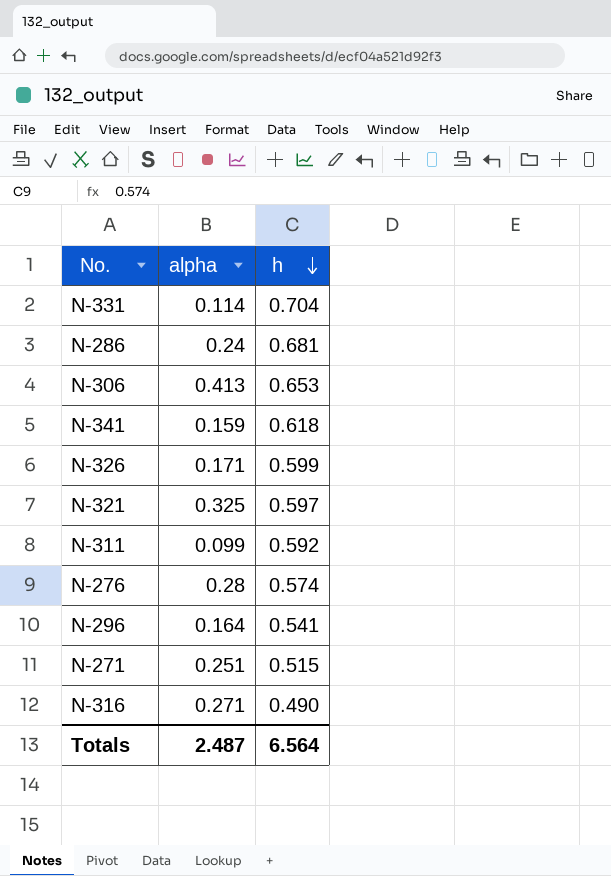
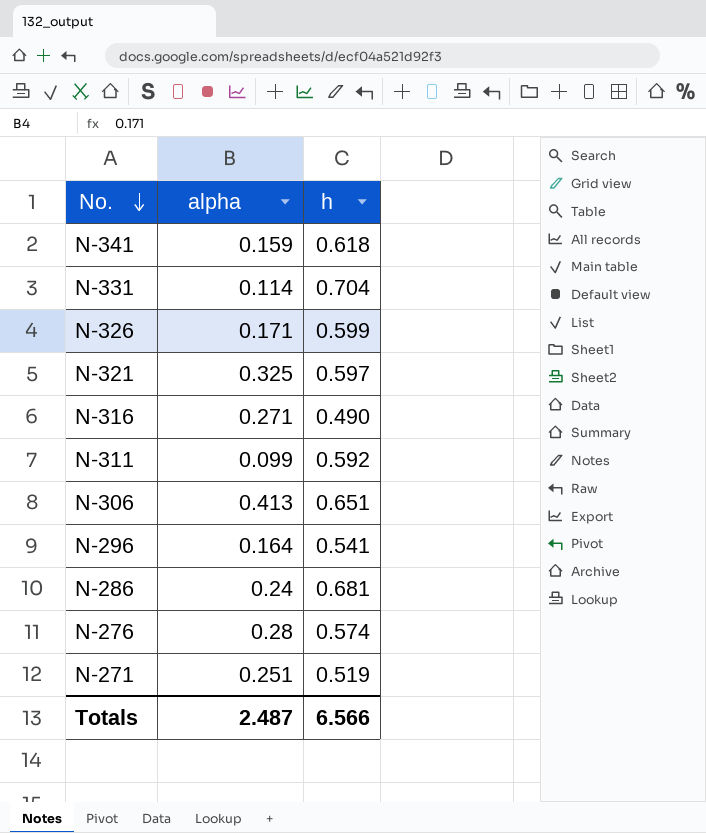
row order: h descending -> No. descending
N-306 | h: 0.653 -> 0.651
N-271 | h: 0.515 -> 0.519
Totals | h: 6.564 -> 6.566

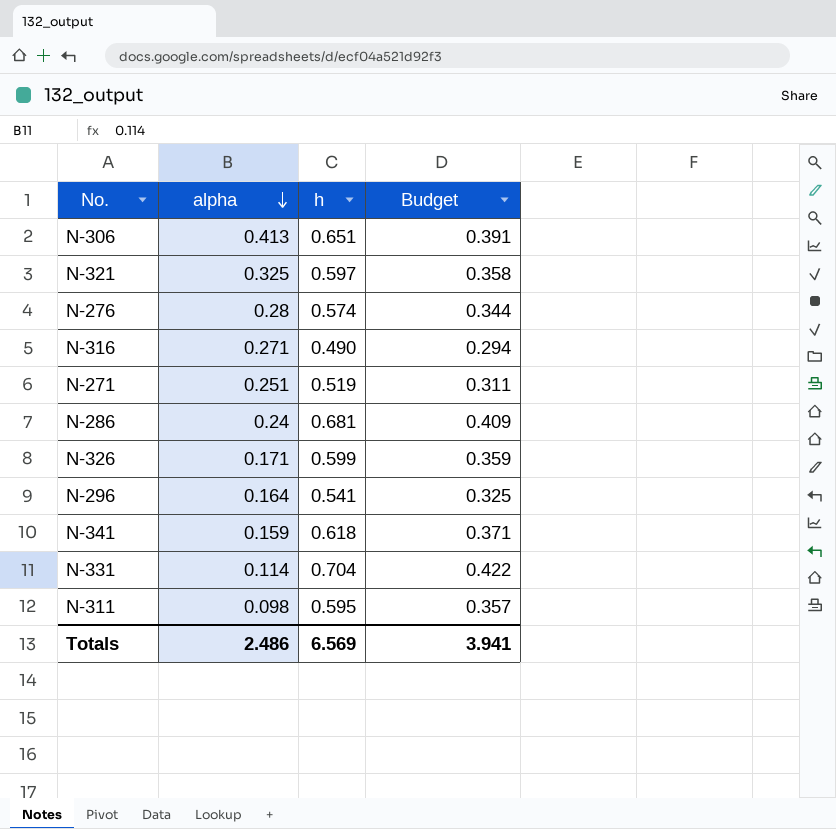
row order: No. descending -> alpha descending
column Budget | formula: none -> [h] * 0.6
N-311 | alpha: 0.099 -> 0.098
N-311 | h: 0.592 -> 0.595
Totals | alpha: 2.487 -> 2.486
Totals | h: 6.566 -> 6.569

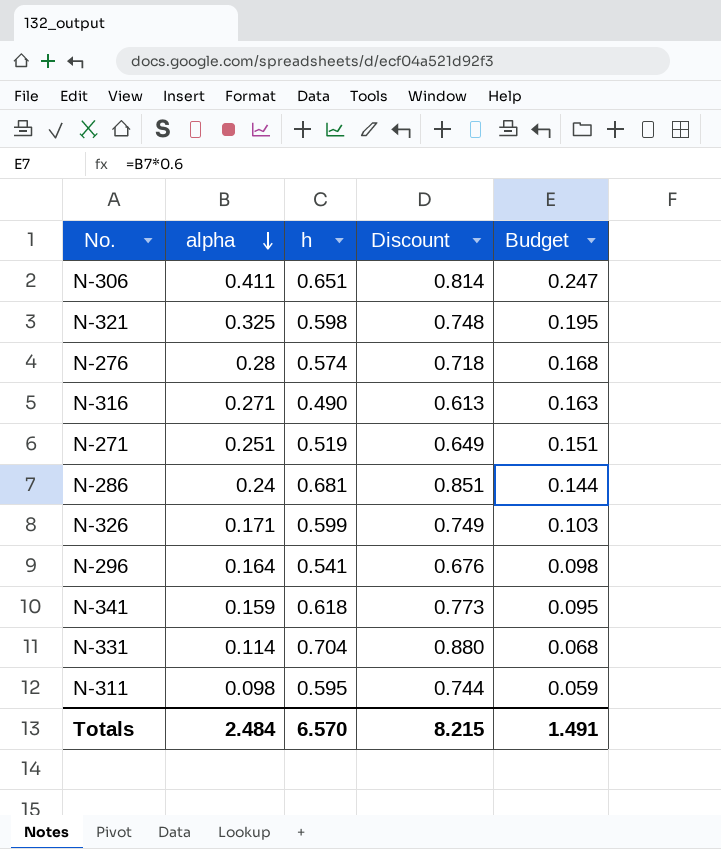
column Discount | formula: none -> [h] * 1.25
column Budget | formula: [h] * 0.6 -> [alpha] * 0.6
N-306 | alpha: 0.413 -> 0.411
N-321 | h: 0.597 -> 0.598
Totals | alpha: 2.486 -> 2.484
Totals | h: 6.569 -> 6.570
Totals | Budget: 3.941 -> 1.491

